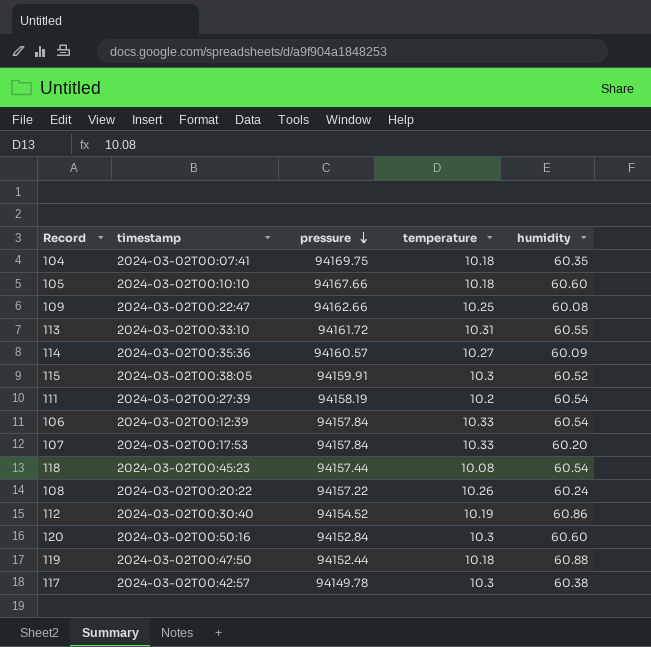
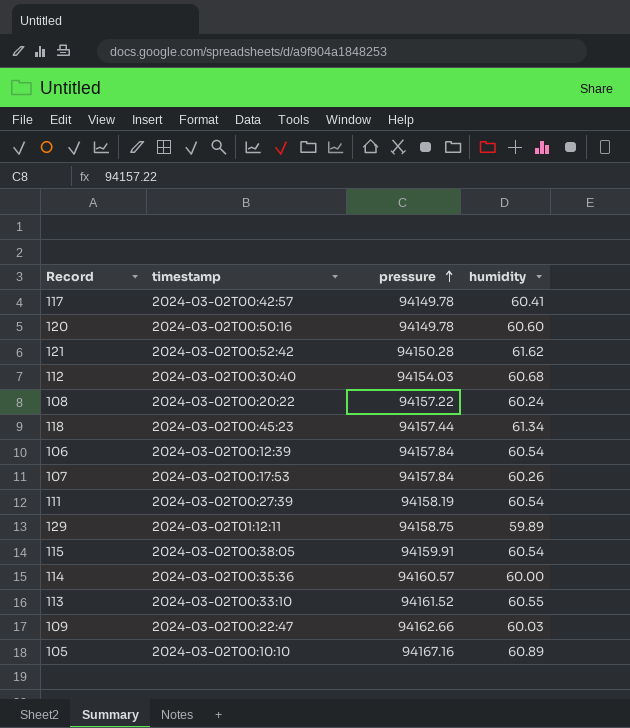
row order: pressure descending -> pressure ascending
column temperature | position: 4 -> none
row 104: 2024-03-02T00:07:41 | 94169.75 | 10.18 | 60.35 -> none
row 119: 2024-03-02T00:47:50 | 94152.44 | 10.18 | 60.88 -> none
117 | humidity: 60.38 -> 60.41
120 | pressure: 94152.84 -> 94149.78
row 121: none -> 2024-03-02T00:52:42 | 94150.28 | 61.62
112 | pressure: 94154.52 -> 94154.03
112 | humidity: 60.86 -> 60.68
118 | humidity: 60.54 -> 61.34
107 | humidity: 60.20 -> 60.26
row 129: none -> 2024-03-02T01:12:11 | 94158.75 | 59.89
115 | humidity: 60.52 -> 60.54
114 | humidity: 60.09 -> 60.00
113 | pressure: 94161.72 -> 94161.52
109 | humidity: 60.08 -> 60.03
105 | pressure: 94167.66 -> 94167.16
105 | humidity: 60.60 -> 60.89

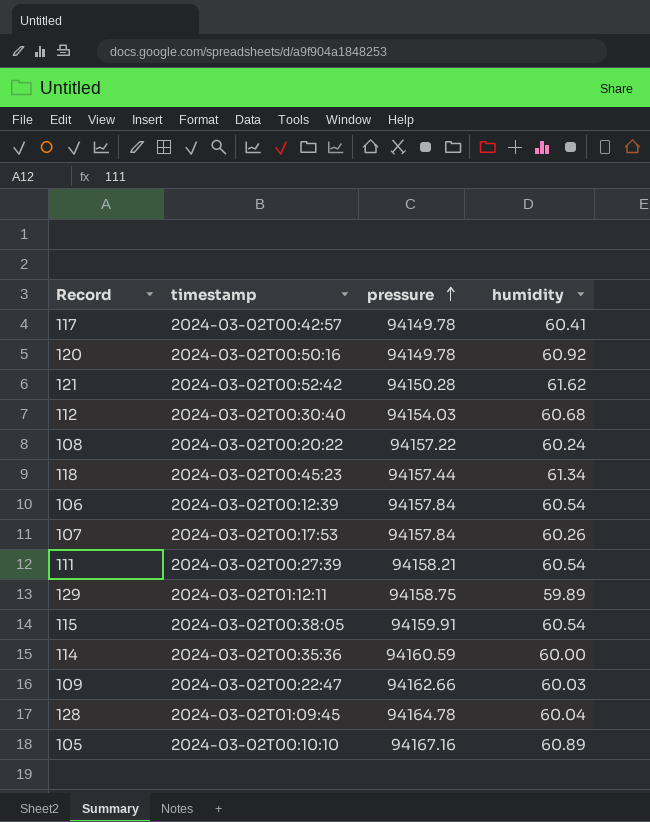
row 113: 2024-03-02T00:33:10 | 94161.52 | 60.55 -> none
120 | humidity: 60.60 -> 60.92
111 | pressure: 94158.19 -> 94158.21
114 | pressure: 94160.57 -> 94160.59
row 128: none -> 2024-03-02T01:09:45 | 94164.78 | 60.04

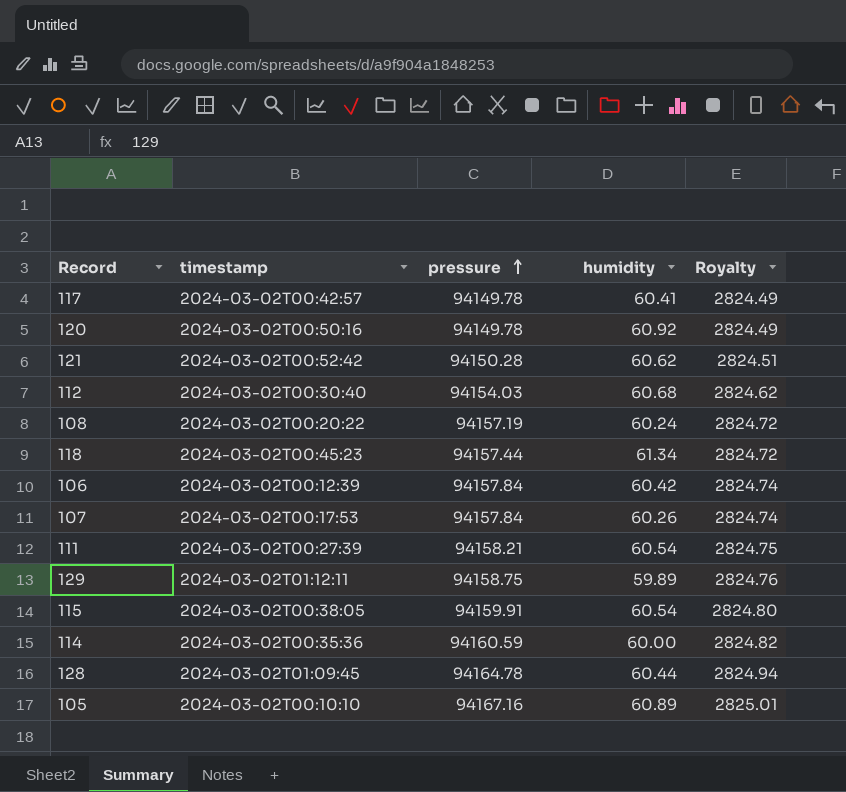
column Royalty | formula: none -> [pressure] * 0.03
row 109: 2024-03-02T00:22:47 | 94162.66 | 60.03 -> none
121 | humidity: 61.62 -> 60.62
108 | pressure: 94157.22 -> 94157.19
106 | humidity: 60.54 -> 60.42
128 | humidity: 60.04 -> 60.44

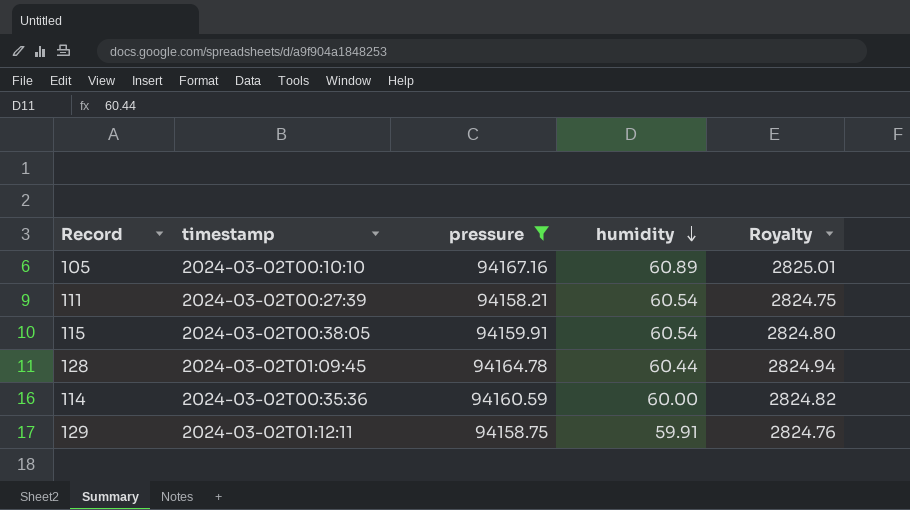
filter: none -> pressure >= 94158.21
row order: pressure ascending -> humidity descending
129 | humidity: 59.89 -> 59.91

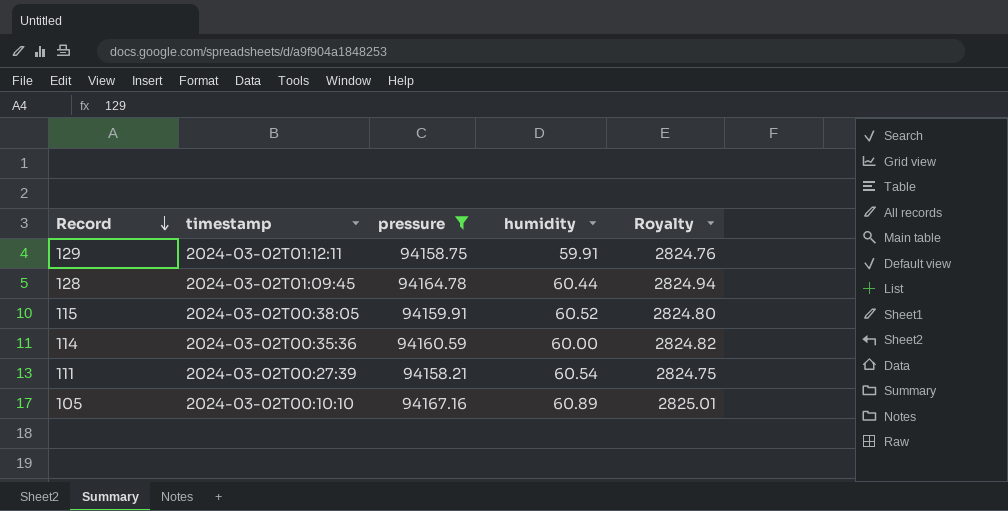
row order: humidity descending -> Record descending
115 | humidity: 60.54 -> 60.52

